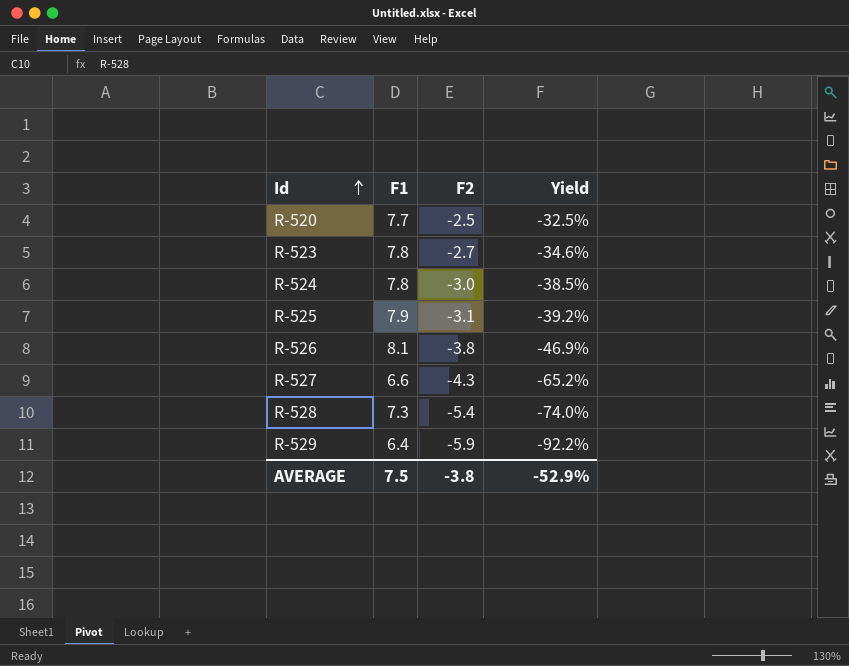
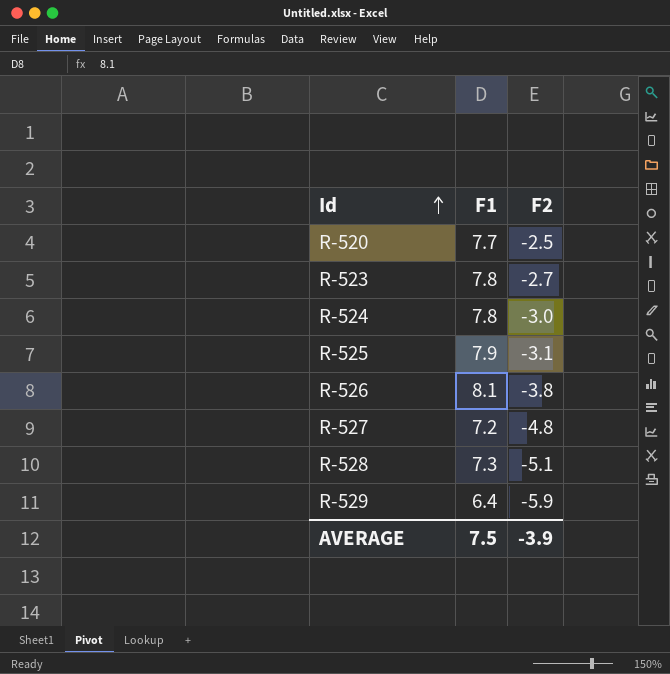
column Yield | formula: [F2] / [F1] -> none
R-527 | F1: 6.6 -> 7.2
R-527 | F2: -4.3 -> -4.8
R-528 | F2: -5.4 -> -5.1
AVERAGE | F2: -3.8 -> -3.9

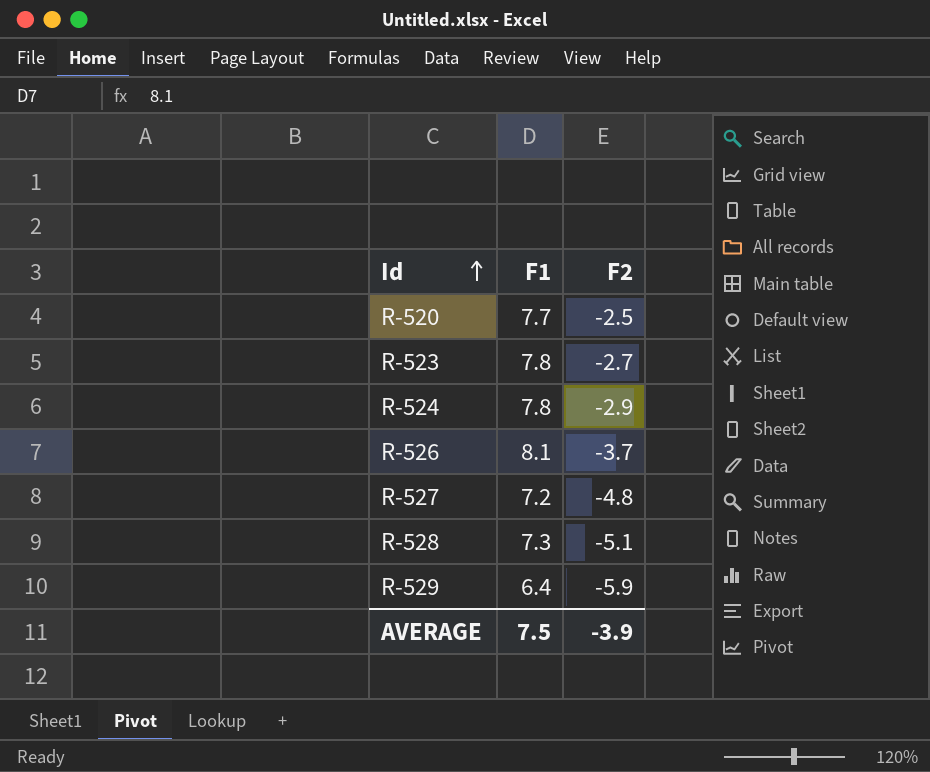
row R-525: 7.9 | -3.1 -> none
R-524 | F2: -3.0 -> -2.9
R-526 | F2: -3.8 -> -3.7

